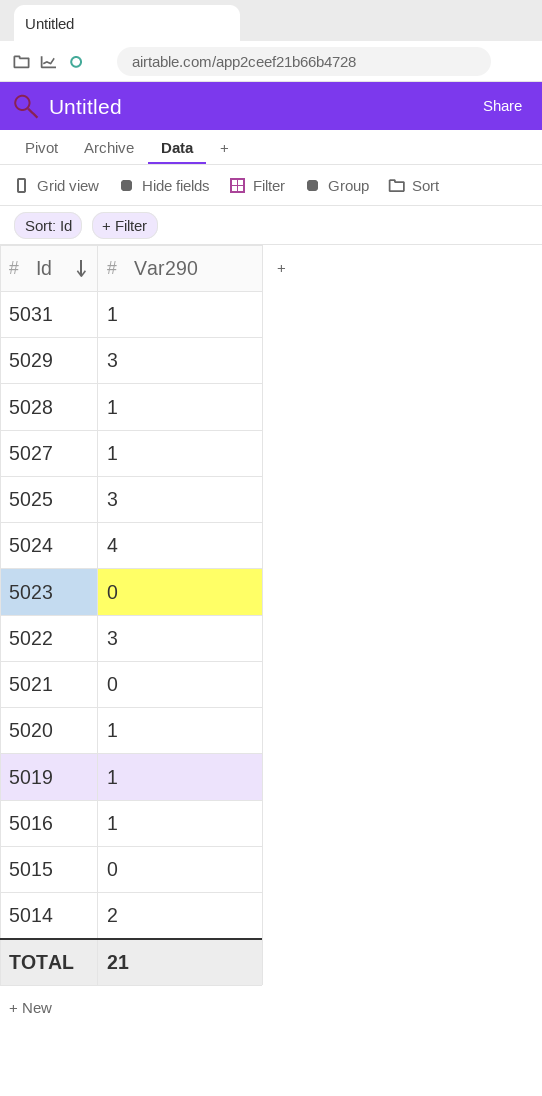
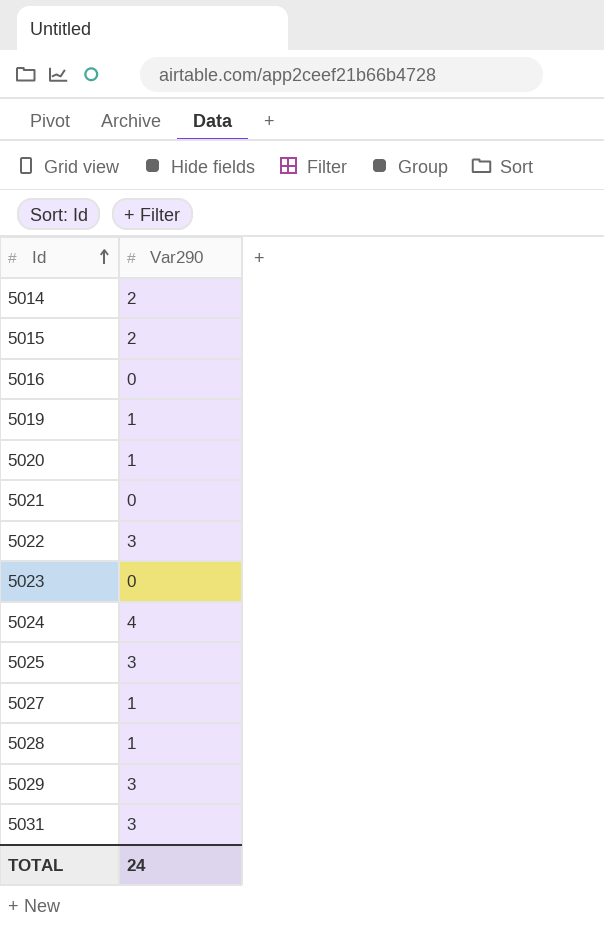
row order: Id descending -> Id ascending
5015 | Var290: 0 -> 2
5016 | Var290: 1 -> 0
5031 | Var290: 1 -> 3
TOTAL | Var290: 21 -> 24

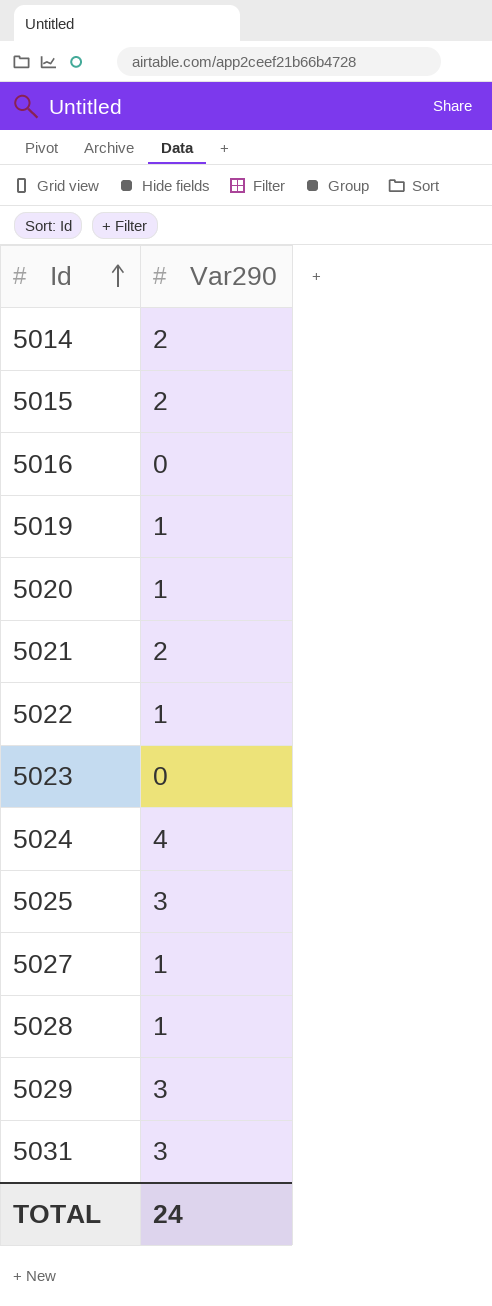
5021 | Var290: 0 -> 2
5022 | Var290: 3 -> 1

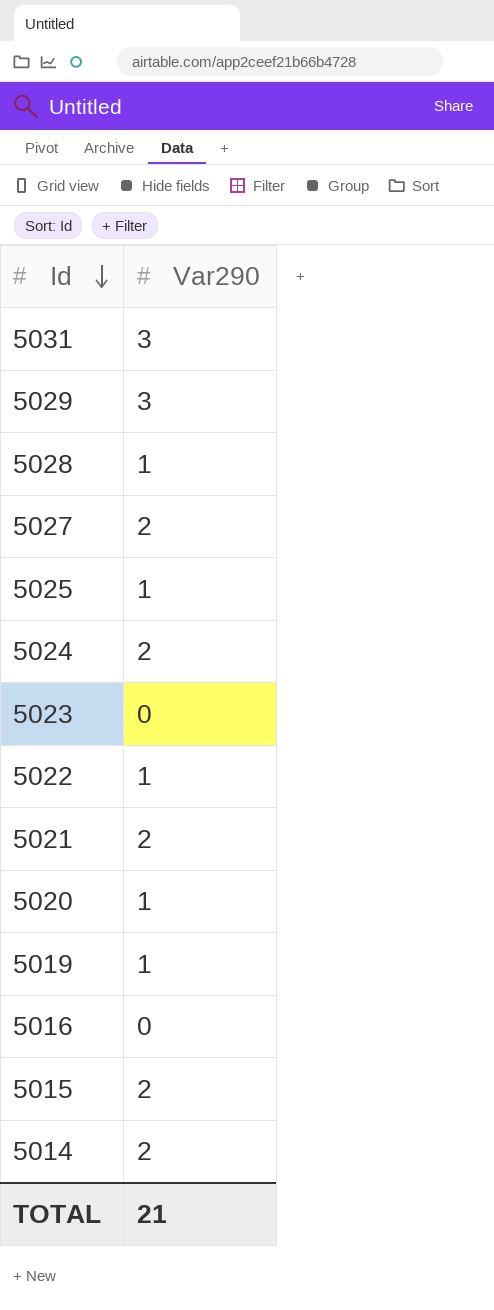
row order: Id ascending -> Id descending
5027 | Var290: 1 -> 2
5025 | Var290: 3 -> 1
5024 | Var290: 4 -> 2
TOTAL | Var290: 24 -> 21

